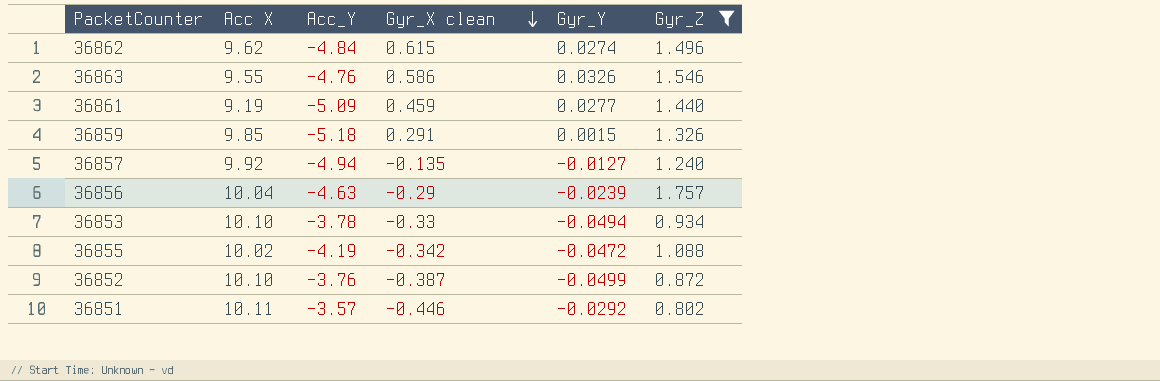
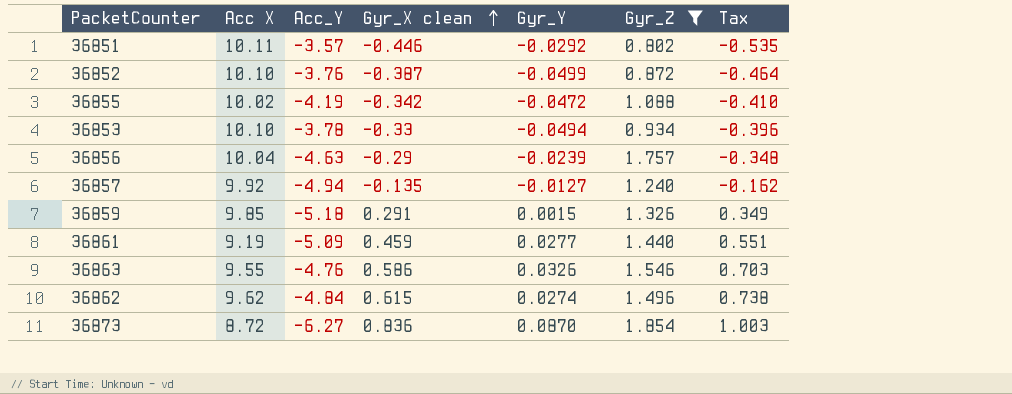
row order: Gyr_X clean descending -> Gyr_X clean ascending
column Tax | formula: none -> [Gyr_X clean] * 1.2
row 36873: none -> 8.72 | -6.27 | 0.836 | 0.0870 | 1.854 | 1.003

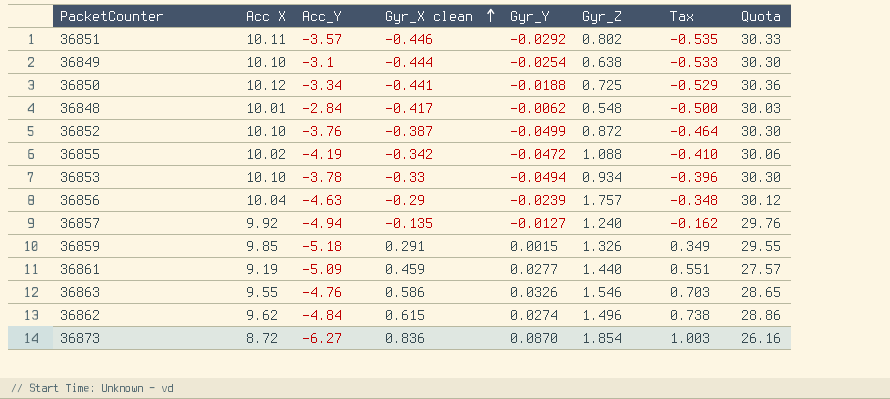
filter: Gyr_Z >= 0.802 -> none
column Quota | formula: none -> [Acc X] * 3

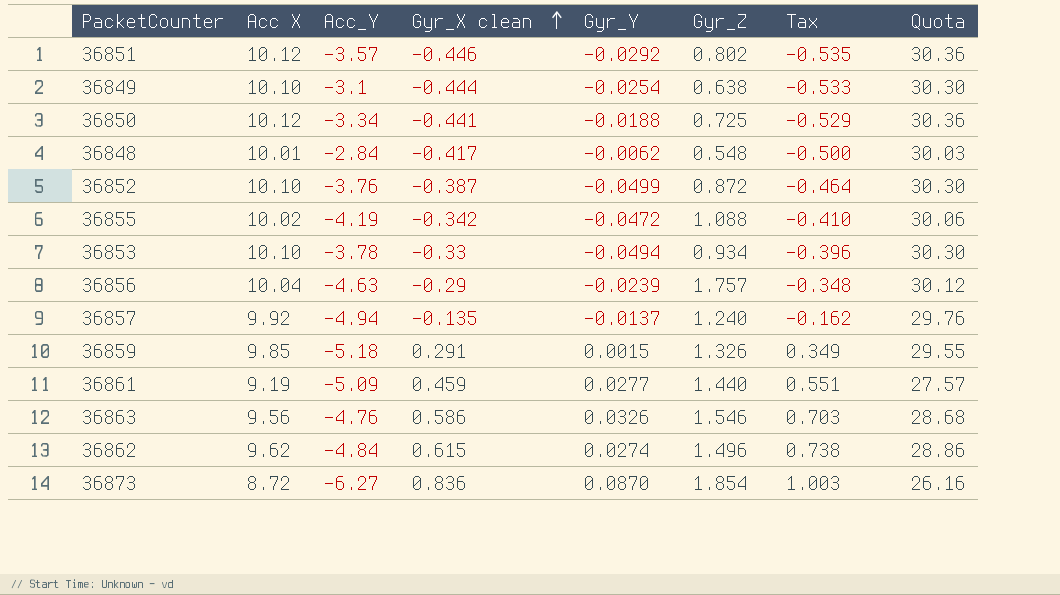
36851 | Acc X: 10.11 -> 10.12
36851 | Quota: 30.33 -> 30.36
36857 | Gyr_Y: -0.0127 -> -0.0137
36863 | Acc X: 9.55 -> 9.56
36863 | Quota: 28.65 -> 28.68

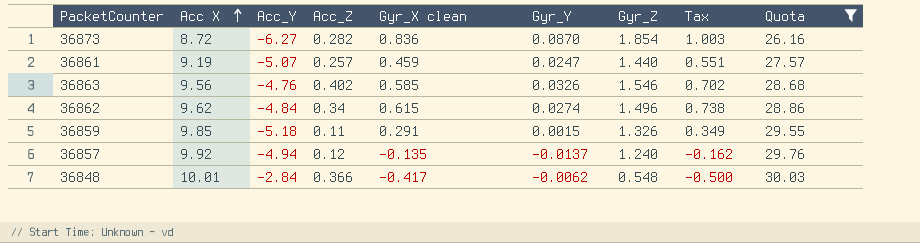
filter: none -> Quota <= 30.03
row order: Gyr_X clean ascending -> Acc X ascending
column Acc_Z | position: none -> 4
36861 | Acc_Y: -5.09 -> -5.07
36861 | Gyr_Y: 0.0277 -> 0.0247
36863 | Gyr_X clean: 0.586 -> 0.585
36863 | Tax: 0.703 -> 0.702

